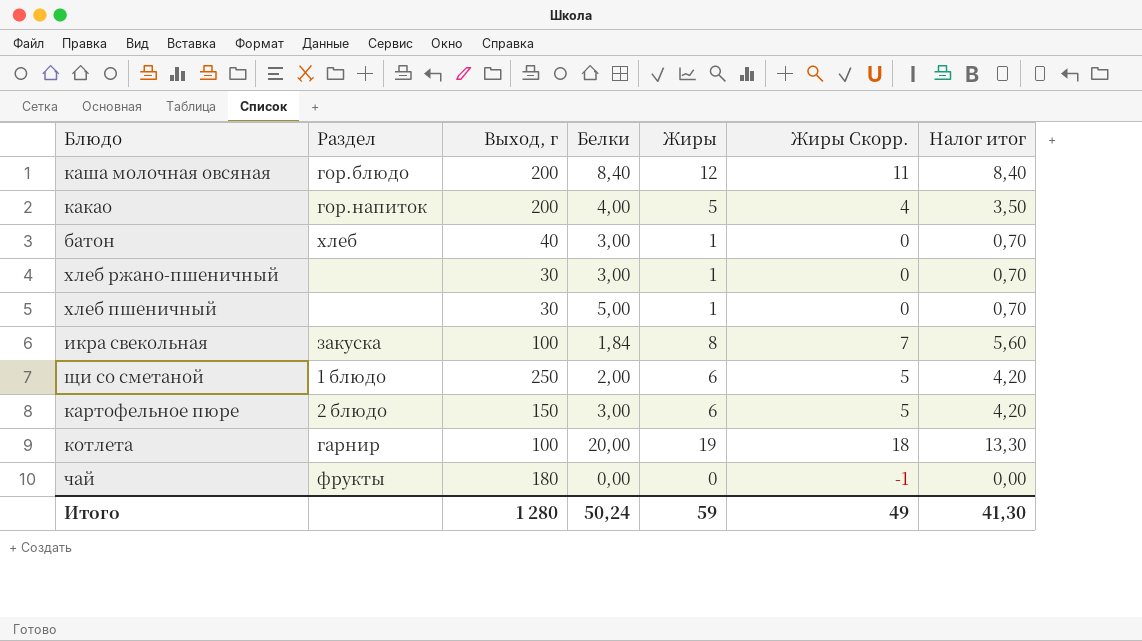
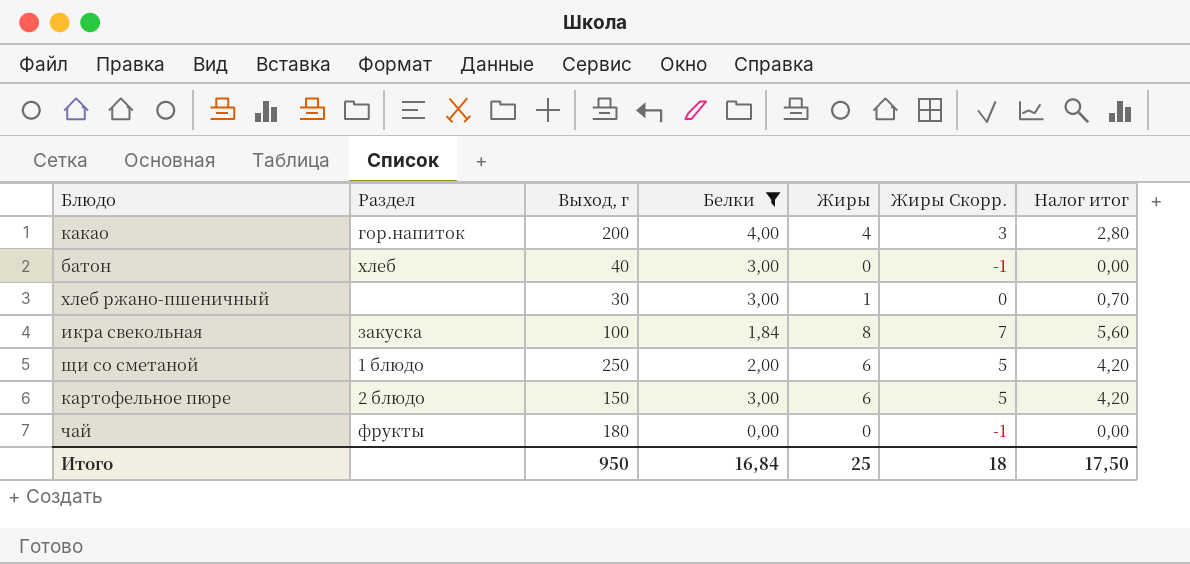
filter: none -> Белки <= 4,00
какао | Жиры: 5 -> 4
какао | Жиры Скорр.: 4 -> 3
какао | Налог итог: 3,50 -> 2,80
батон | Жиры: 1 -> 0
батон | Жиры Скорр.: 0 -> -1
батон | Налог итог: 0,70 -> 0,00
Итого | Выход, г: 1 280 -> 950
Итого | Белки: 50,24 -> 16,84
Итого | Жиры: 59 -> 25
Итого | Жиры Скорр.: 49 -> 18
Итого | Налог итог: 41,30 -> 17,50

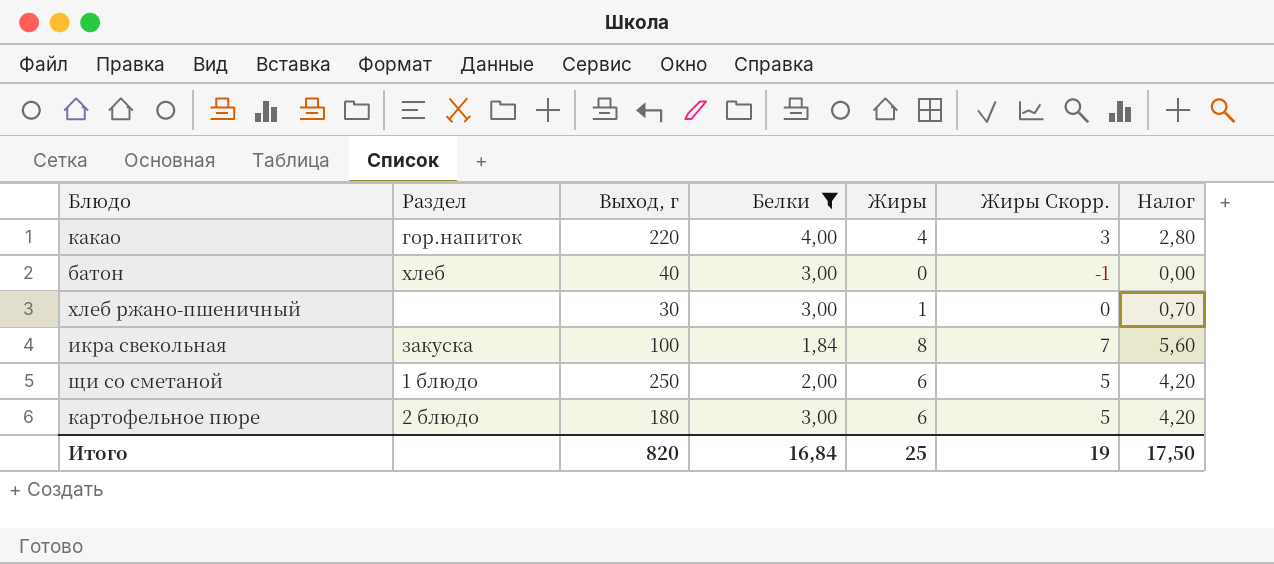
column name: Налог итог -> Налог
row чай: фрукты | 180 | 0,00 | 0 | -1 | 0,00 -> none
какао | Выход, г: 200 -> 220
картофельное пюре | Выход, г: 150 -> 180
Итого | Выход, г: 950 -> 820
Итого | Жиры Скорр.: 18 -> 19

